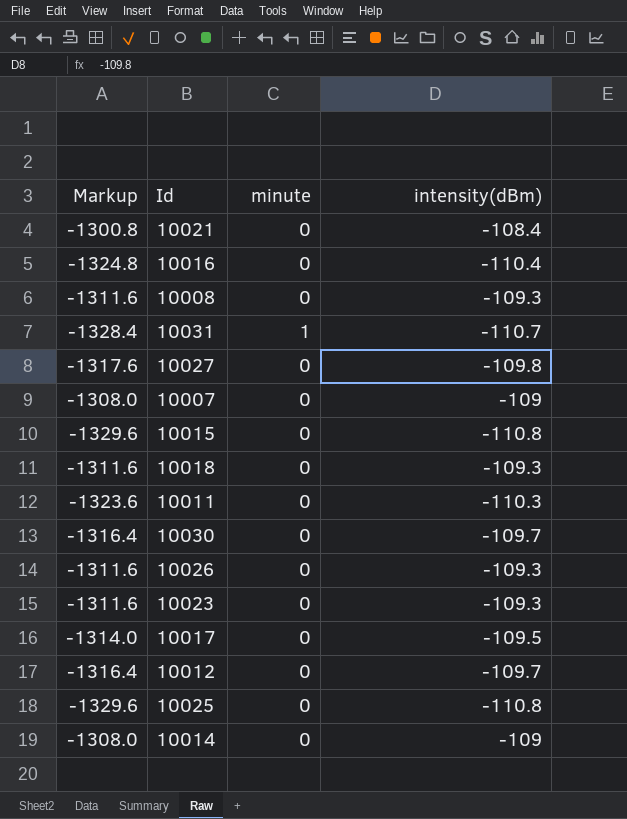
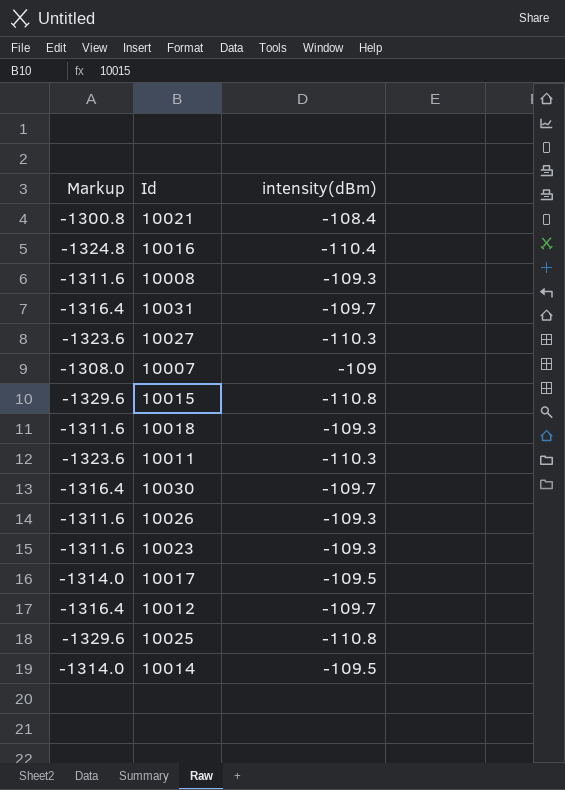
column minute | position: 3 -> none
10031 | Markup: -1328.4 -> -1316.4
10031 | intensity(dBm): -110.7 -> -109.7
10027 | Markup: -1317.6 -> -1323.6
10027 | intensity(dBm): -109.8 -> -110.3
10014 | Markup: -1308.0 -> -1314.0
10014 | intensity(dBm): -109 -> -109.5

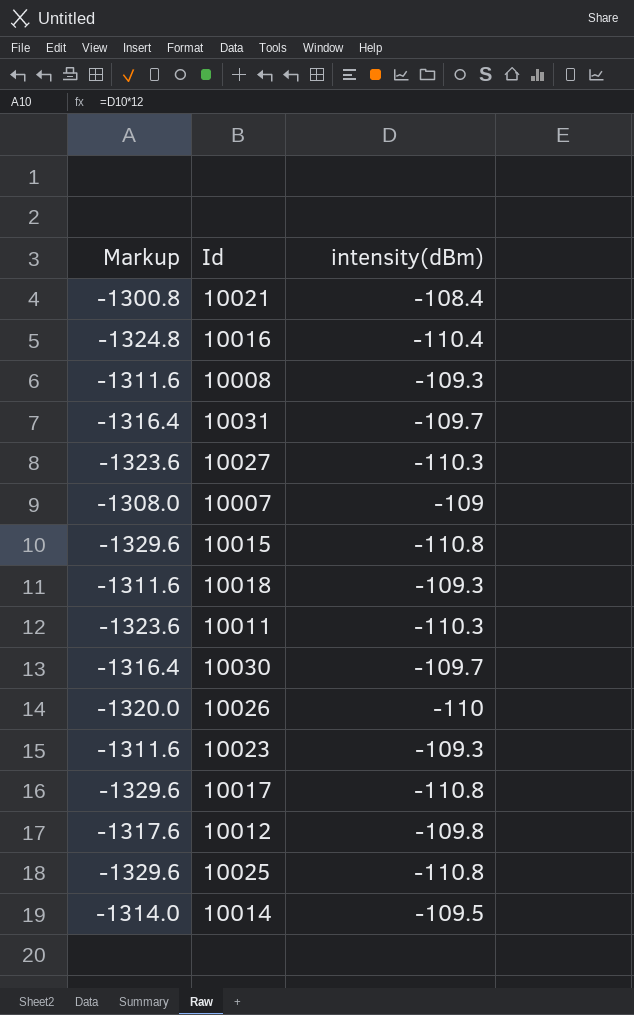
10026 | Markup: -1311.6 -> -1320.0
10026 | intensity(dBm): -109.3 -> -110
10017 | Markup: -1314.0 -> -1329.6
10017 | intensity(dBm): -109.5 -> -110.8
10012 | Markup: -1316.4 -> -1317.6
10012 | intensity(dBm): -109.7 -> -109.8

